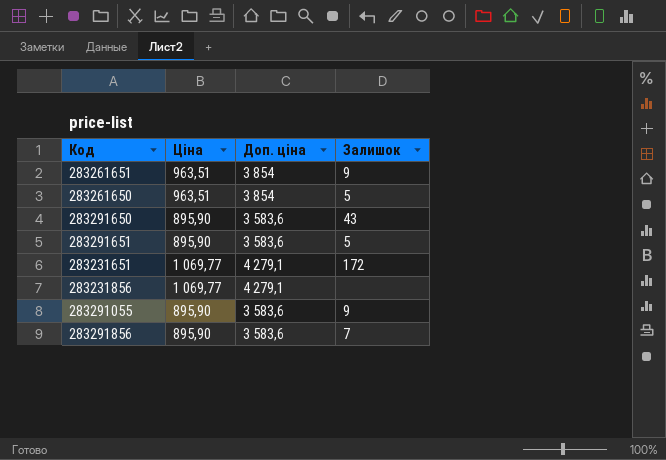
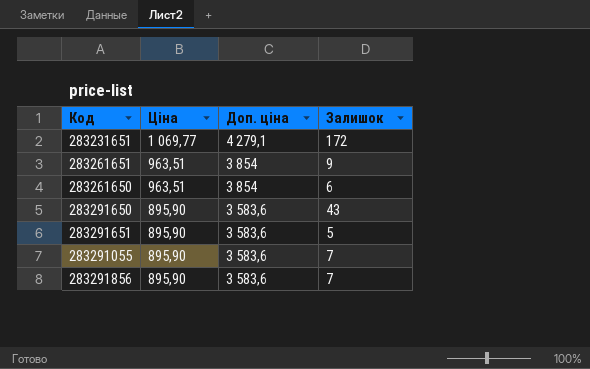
row order: none -> Ціна descending
row 283231856: 1 069,77 | 4 279,1 | none -> none
283261650 | Залишок: 5 -> 6
283291055 | Залишок: 9 -> 7

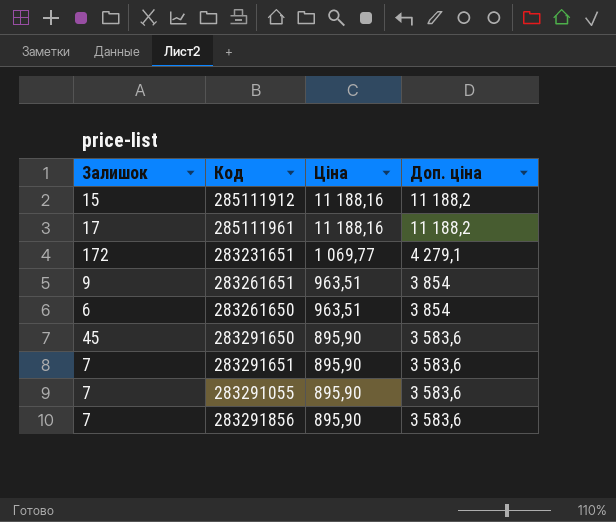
column Залишок | position: 4 -> 1
row 285111912: none -> 15 | 11 188,16 | 11 188,2
row 285111961: none -> 17 | 11 188,16 | 11 188,2
283291650 | Залишок: 43 -> 45
283291651 | Залишок: 5 -> 7

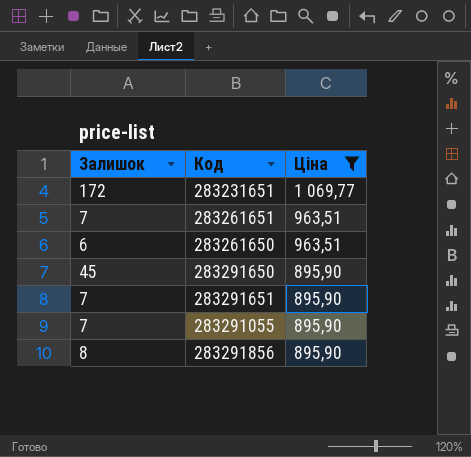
filter: none -> Ціна != 11 188,16
column Доп. ціна | position: 4 -> none
283261651 | Залишок: 9 -> 7
283291856 | Залишок: 7 -> 8

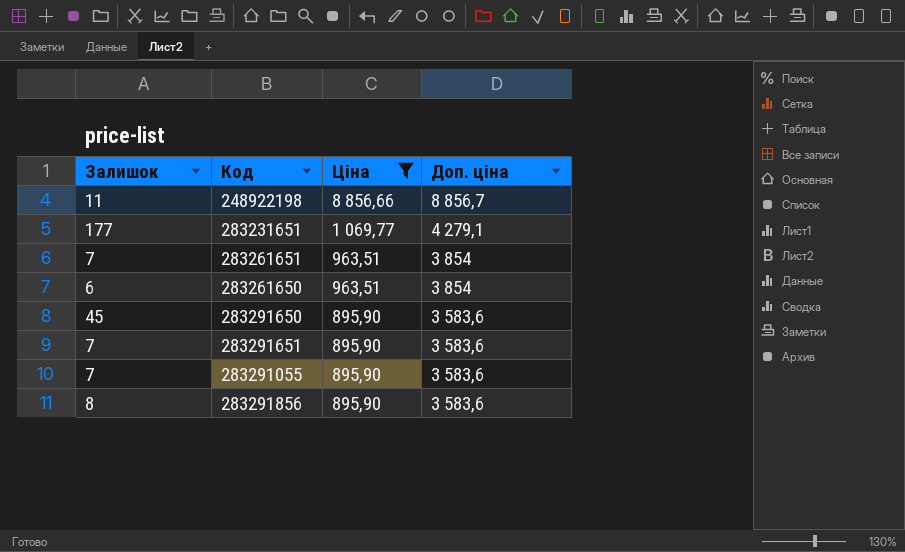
column Доп. ціна | position: none -> 4
row 248922198: none -> 11 | 8 856,66 | 8 856,7
283231651 | Залишок: 172 -> 177

